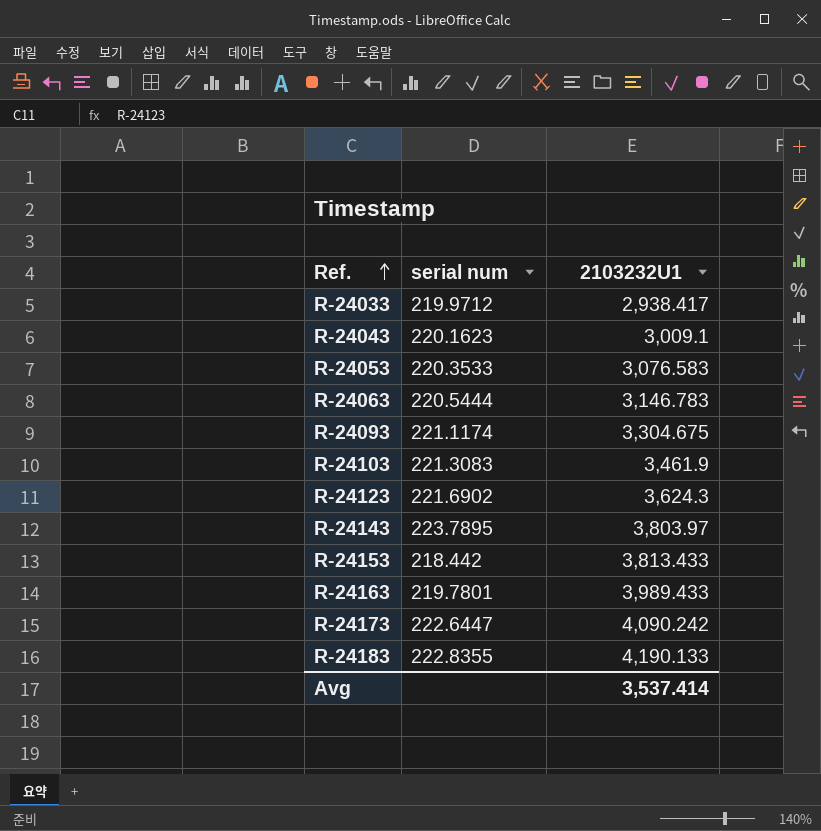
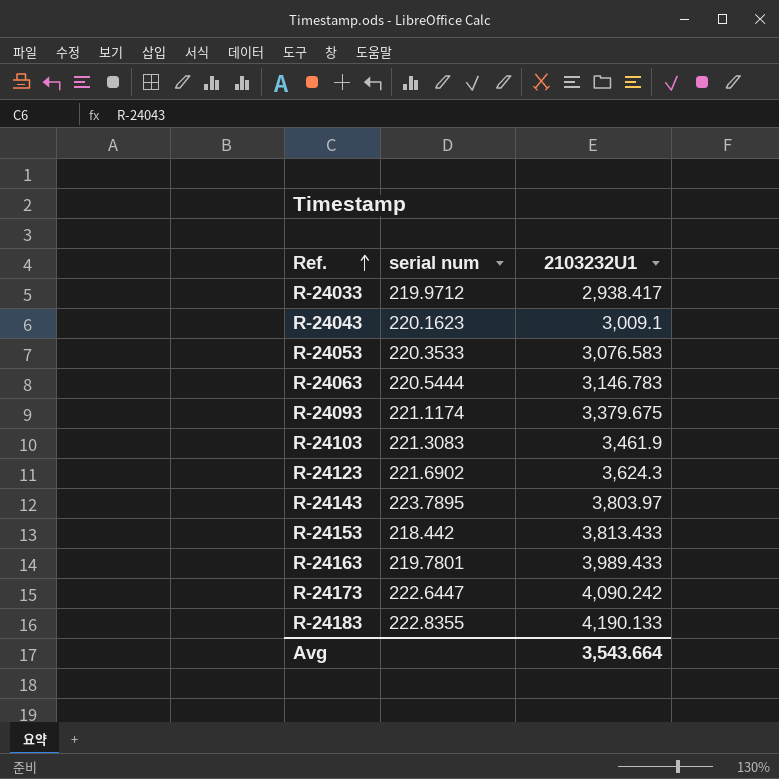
R-24093 | 2103232U1: 3,304.675 -> 3,379.675
Avg | 2103232U1: 3,537.414 -> 3,543.664

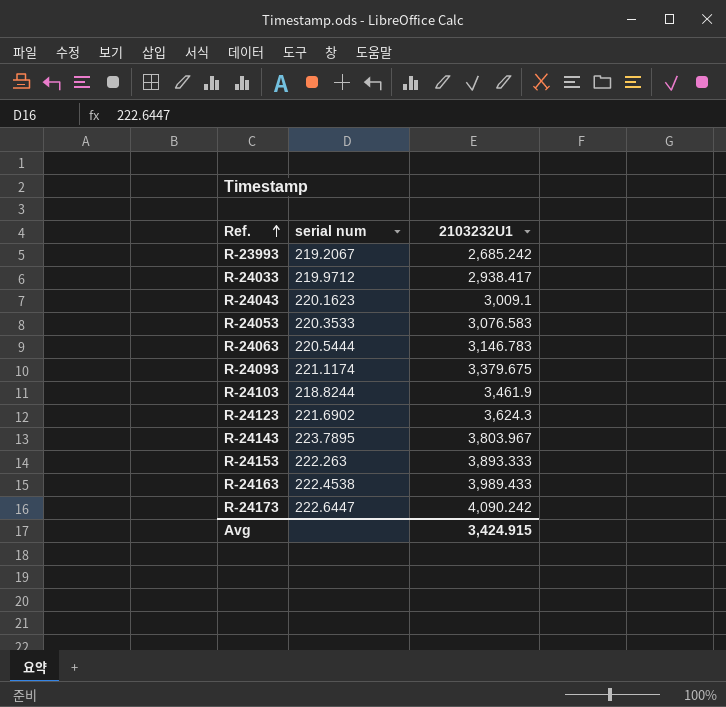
row R-24183: 222.8355 | 4,190.133 -> none
row R-23993: none -> 219.2067 | 2,685.242
R-24103 | serial num: 221.3083 -> 218.8244
R-24143 | 2103232U1: 3,803.97 -> 3,803.967
R-24153 | serial num: 218.442 -> 222.263
R-24153 | 2103232U1: 3,813.433 -> 3,893.333
R-24163 | serial num: 219.7801 -> 222.4538
Avg | 2103232U1: 3,543.664 -> 3,424.915

